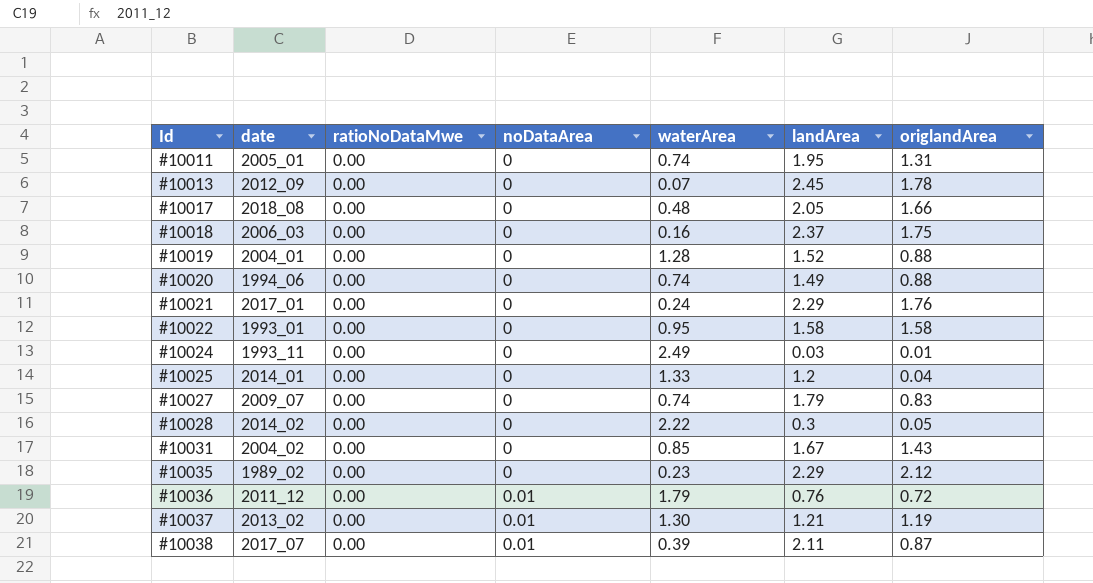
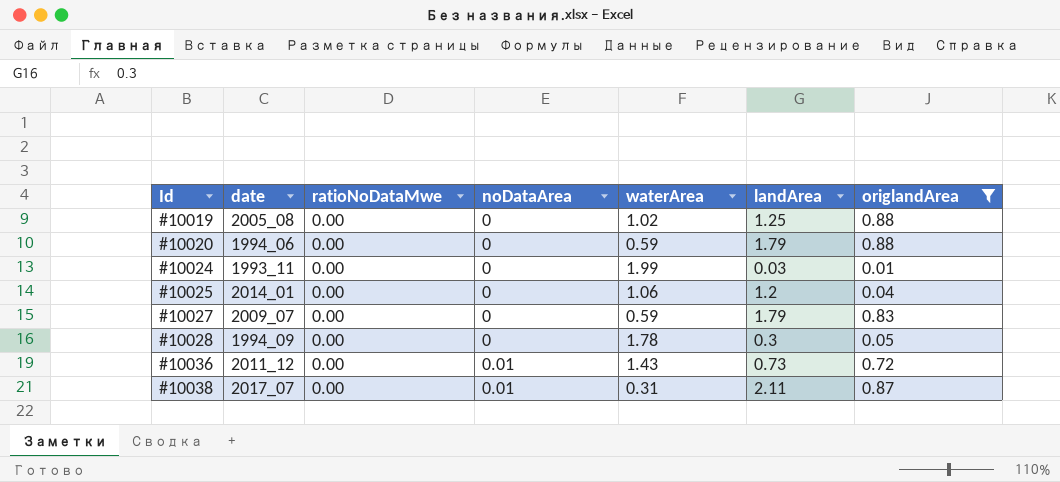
filter: none -> origlandArea <= 0.88
#10019 | date: 2004_01 -> 2005_08
#10019 | waterArea: 1.28 -> 1.02
#10019 | landArea: 1.52 -> 1.25
#10020 | waterArea: 0.74 -> 0.59
#10020 | landArea: 1.49 -> 1.79
#10024 | waterArea: 2.49 -> 1.99
#10025 | waterArea: 1.33 -> 1.06
#10027 | waterArea: 0.74 -> 0.59
#10028 | date: 2014_02 -> 1994_09
#10028 | waterArea: 2.22 -> 1.78
#10036 | waterArea: 1.79 -> 1.43
#10036 | landArea: 0.76 -> 0.73
#10038 | waterArea: 0.39 -> 0.31

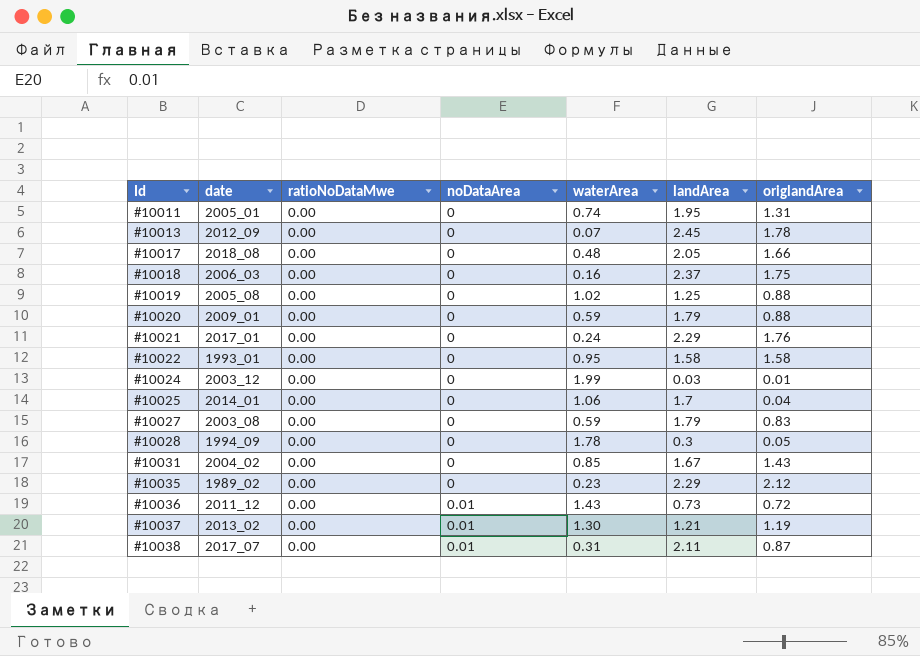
filter: origlandArea <= 0.88 -> none
#10020 | date: 1994_06 -> 2009_01
#10024 | date: 1993_11 -> 2003_12
#10025 | landArea: 1.2 -> 1.7
#10027 | date: 2009_07 -> 2003_08

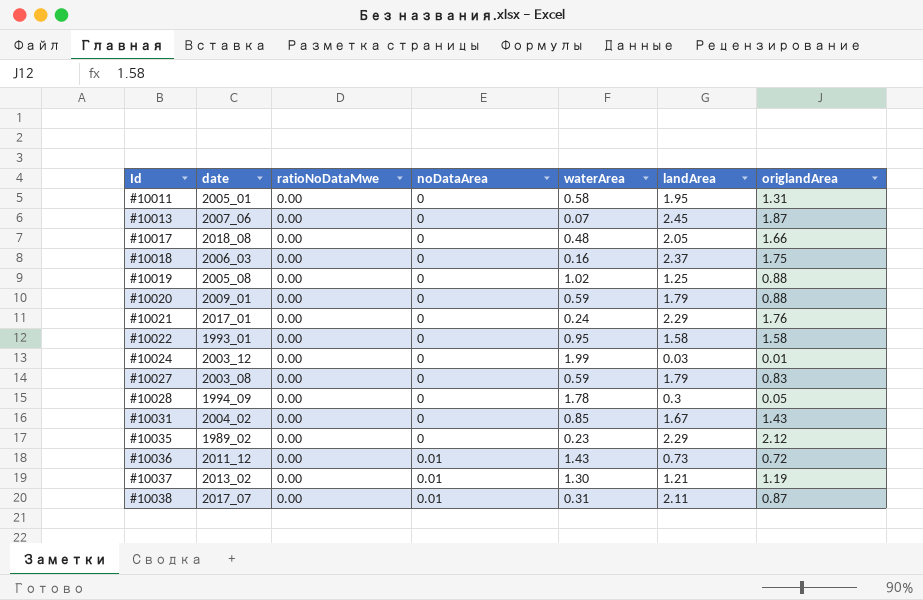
row #10025: 2014_01 | 0.00 | 0 | 1.06 | 1.7 | 0.04 -> none
#10011 | waterArea: 0.74 -> 0.58
#10013 | date: 2012_09 -> 2007_06
#10013 | origlandArea: 1.78 -> 1.87

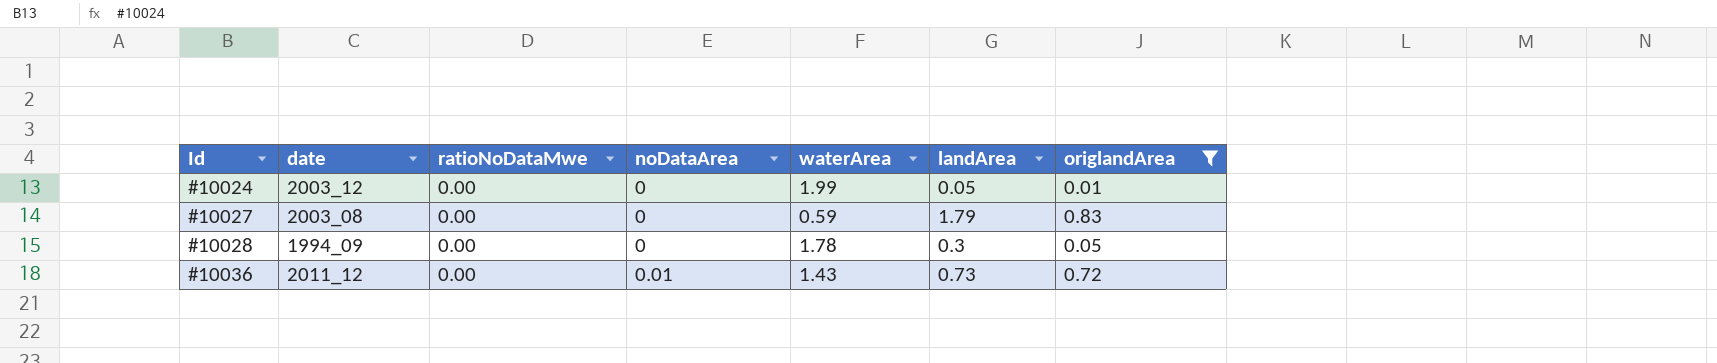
filter: none -> origlandArea <= 0.83
#10024 | landArea: 0.03 -> 0.05

